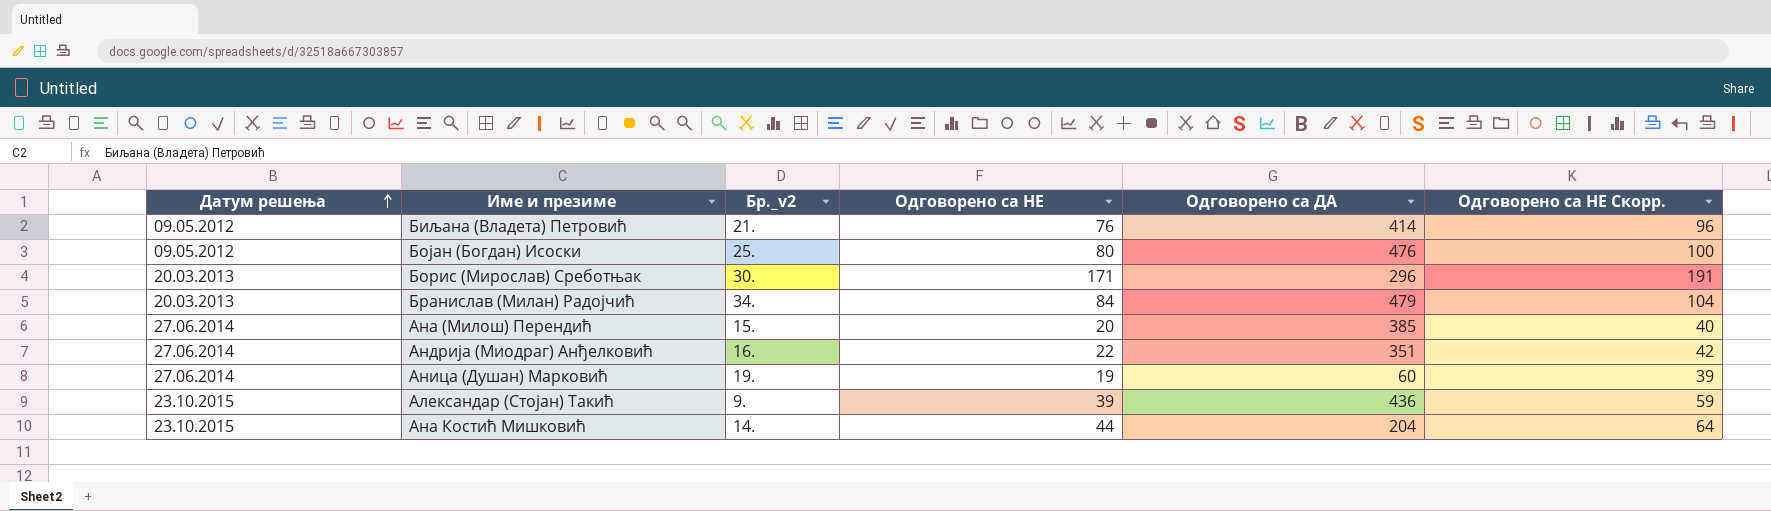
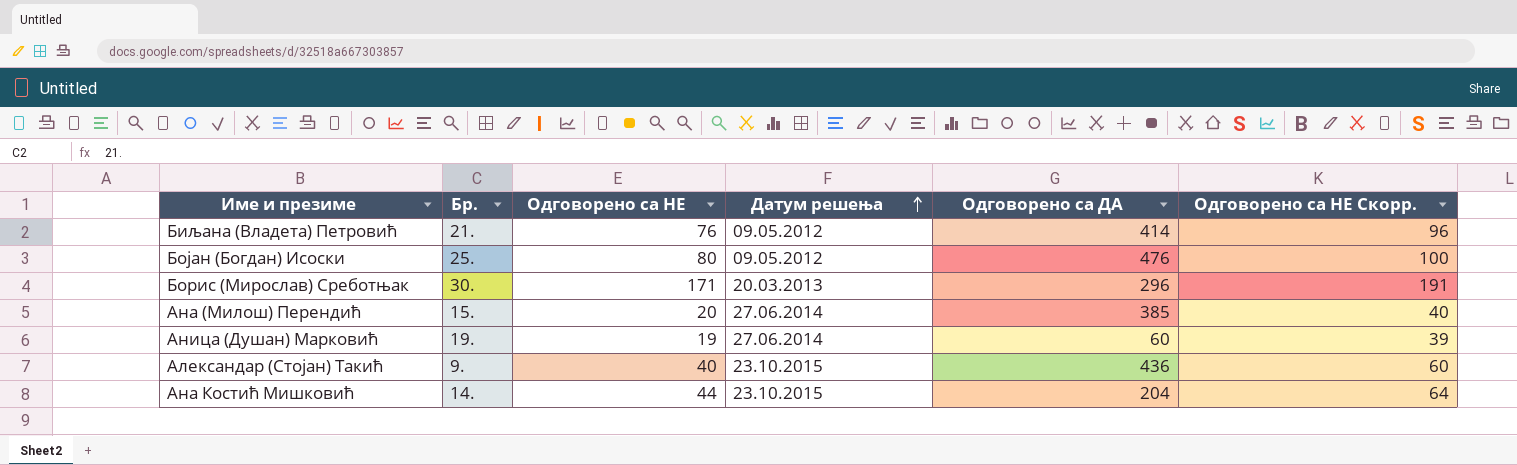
column name: Бр._v2 -> Бр.
column Датум решења | position: 1 -> 4
row Бранислав (Милан) Радојчић: 20.03.2013 | 34. | 84 | 479 | 104 -> none
row Андрија (Миодраг) Анђелковић: 27.06.2014 | 16. | 22 | 351 | 42 -> none
Александар (Стојан) Такић | Одговорено са НЕ: 39 -> 40
Александар (Стојан) Такић | Одговорено са НЕ Скорр.: 59 -> 60

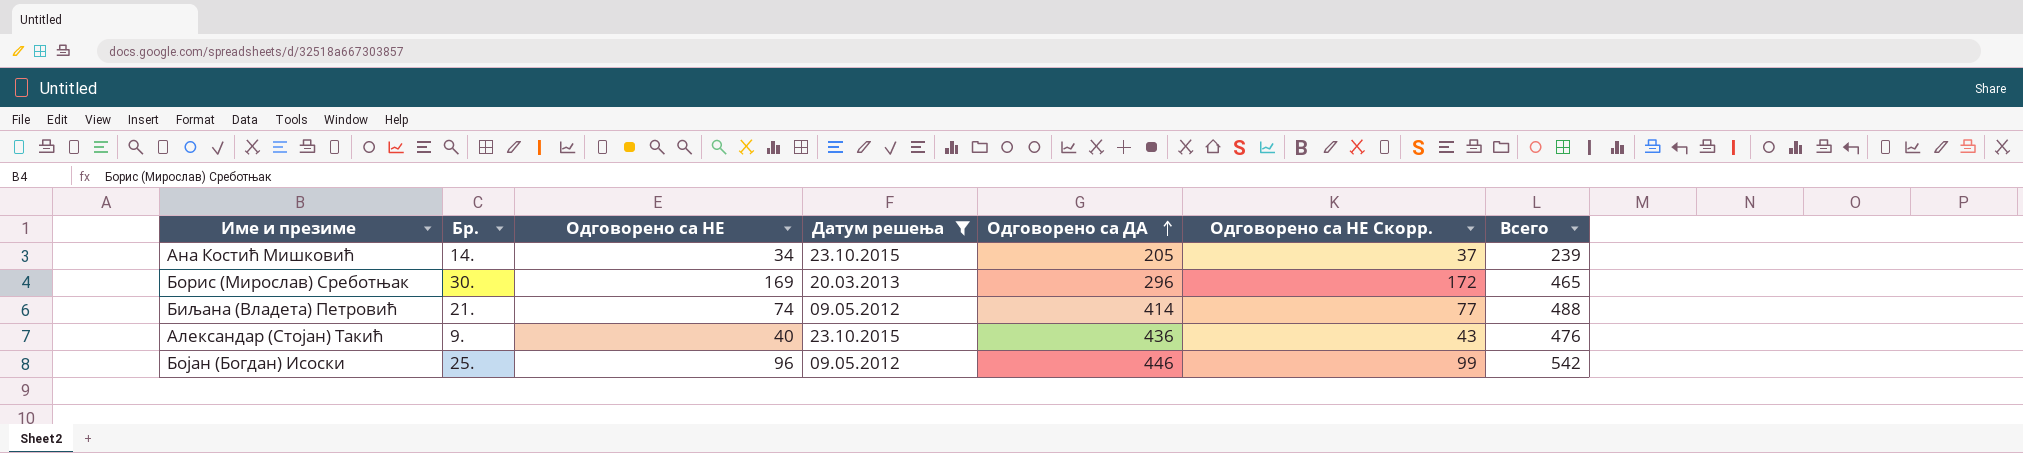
filter: none -> Датум решења != 27.06.2014
row order: Датум решења ascending -> Одговорено са ДА ascending
column Одговорено са НЕ Скорр. | formula: [Одговорено са НЕ] + 20 -> [Одговорено са НЕ] + 3
column Всего | formula: none -> [Одговорено са НЕ] + [Одговорено са ДА]
Ана Костић Мишковић | Одговорено са НЕ: 44 -> 34
Ана Костић Мишковић | Одговорено са ДА: 204 -> 205
Борис (Мирослав) Среботњак | Одговорено са НЕ: 171 -> 169
Биљана (Владета) Петровић | Одговорено са НЕ: 76 -> 74
Бојан (Богдан) Исоски | Одговорено са НЕ: 80 -> 96
Бојан (Богдан) Исоски | Одговорено са ДА: 476 -> 446

